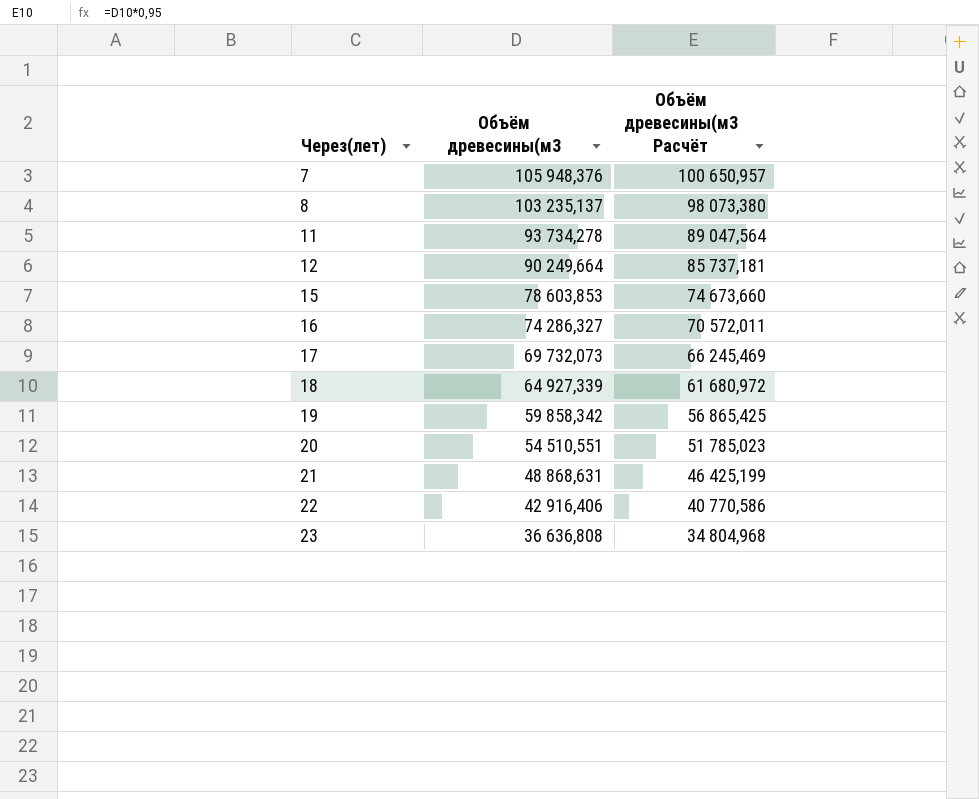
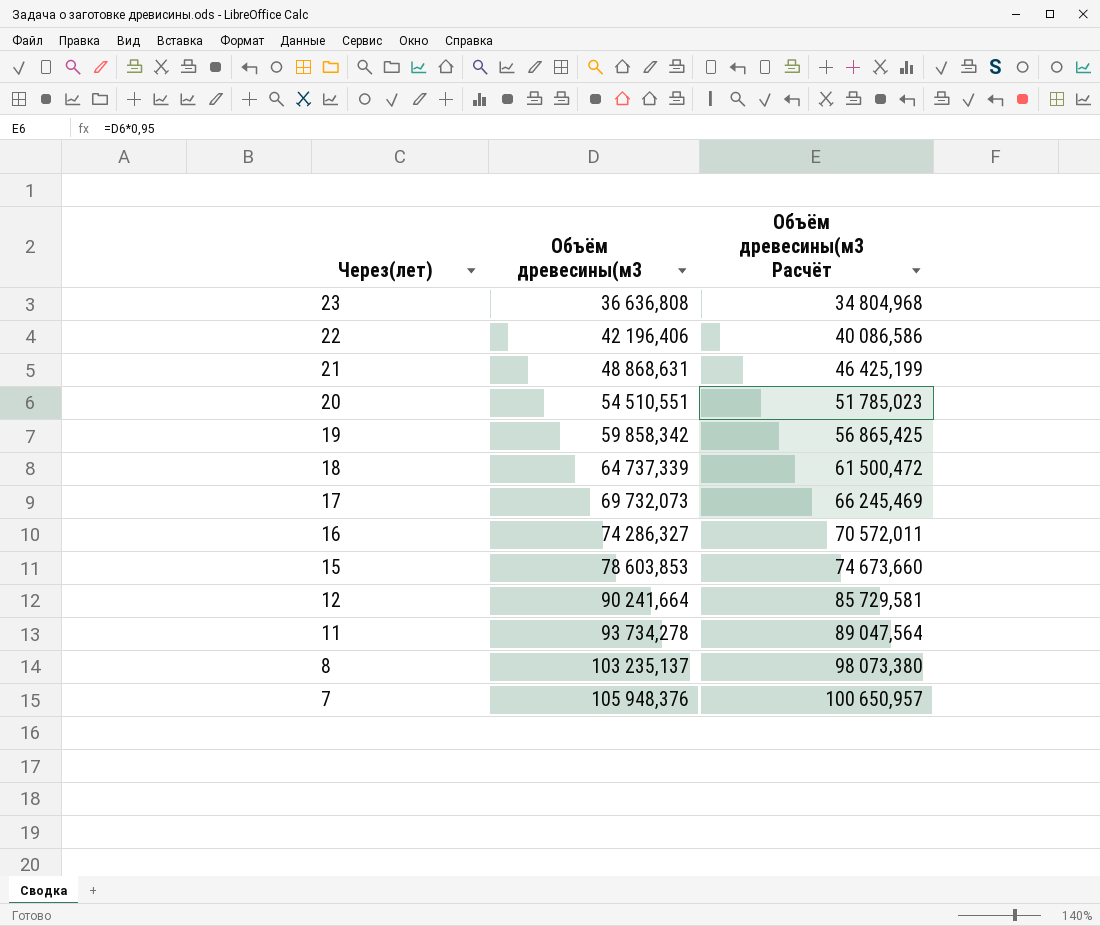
row order: Через(лет) ascending -> Через(лет) descending
22 | Объём древесины(м3: 42 916,406 -> 42 196,406
22 | Объём древесины(м3 Расчёт: 40 770,586 -> 40 086,586
18 | Объём древесины(м3: 64 927,339 -> 64 737,339
18 | Объём древесины(м3 Расчёт: 61 680,972 -> 61 500,472
12 | Объём древесины(м3: 90 249,664 -> 90 241,664
12 | Объём древесины(м3 Расчёт: 85 737,181 -> 85 729,581

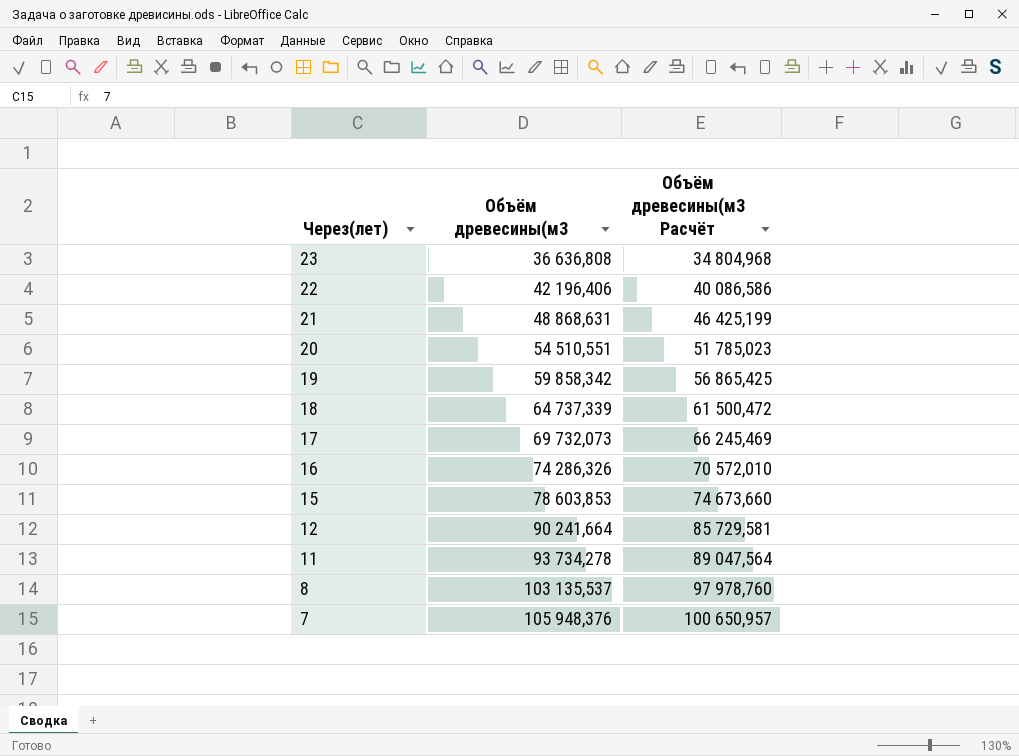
16 | Объём древесины(м3: 74 286,327 -> 74 286,326
16 | Объём древесины(м3 Расчёт: 70 572,011 -> 70 572,010
8 | Объём древесины(м3: 103 235,137 -> 103 135,537
8 | Объём древесины(м3 Расчёт: 98 073,380 -> 97 978,760

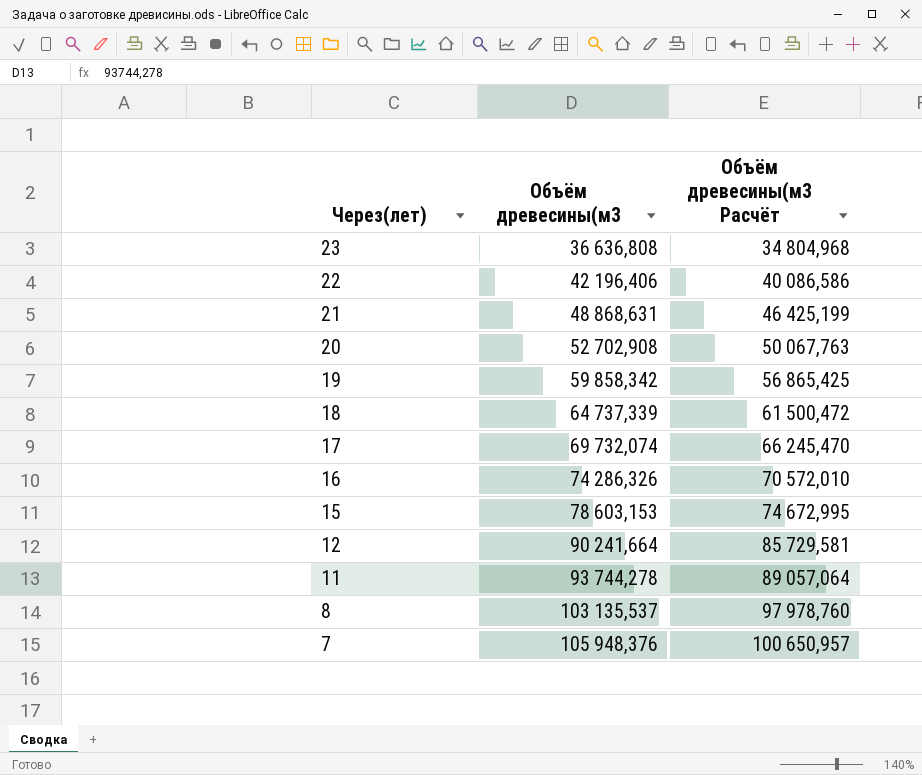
20 | Объём древесины(м3: 54 510,551 -> 52 702,908
20 | Объём древесины(м3 Расчёт: 51 785,023 -> 50 067,763
17 | Объём древесины(м3: 69 732,073 -> 69 732,074
17 | Объём древесины(м3 Расчёт: 66 245,469 -> 66 245,470
15 | Объём древесины(м3: 78 603,853 -> 78 603,153
15 | Объём древесины(м3 Расчёт: 74 673,660 -> 74 672,995
11 | Объём древесины(м3: 93 734,278 -> 93 744,278
11 | Объём древесины(м3 Расчёт: 89 047,564 -> 89 057,064

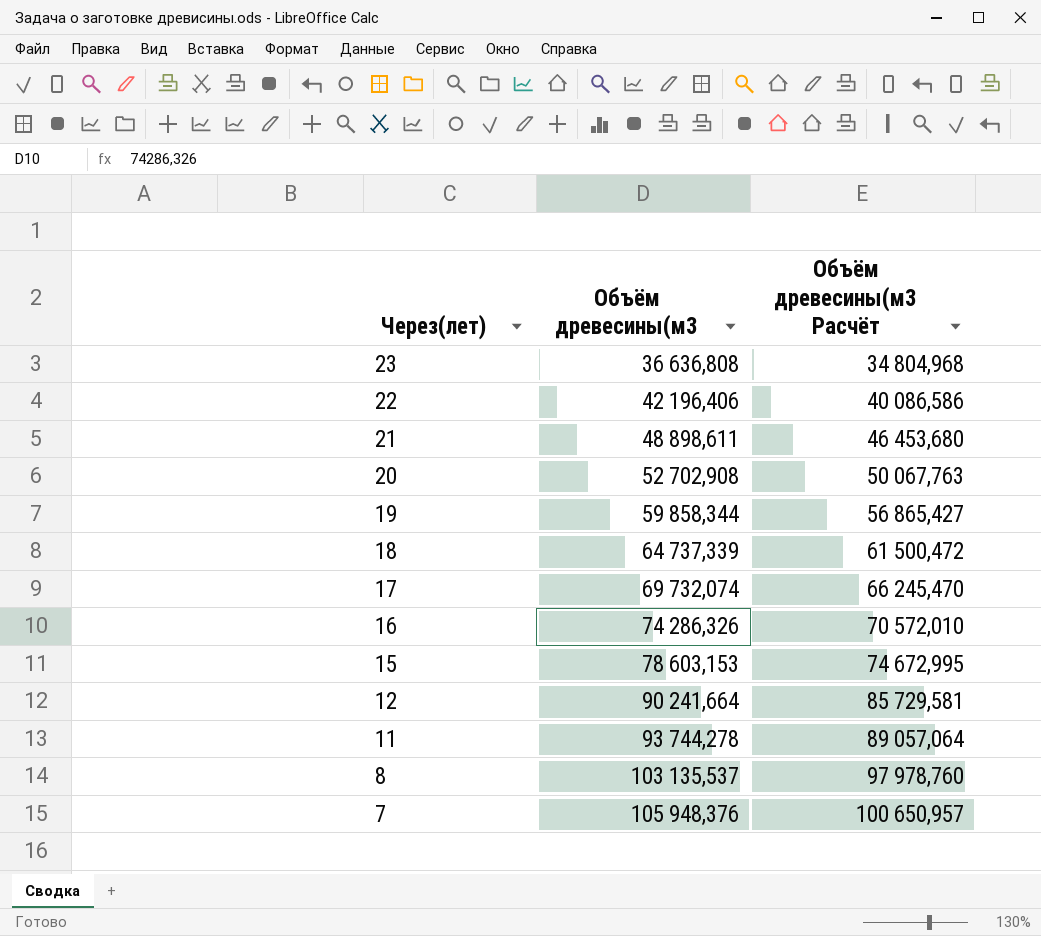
21 | Объём древесины(м3: 48 868,631 -> 48 898,611
21 | Объём древесины(м3 Расчёт: 46 425,199 -> 46 453,680
19 | Объём древесины(м3: 59 858,342 -> 59 858,344
19 | Объём древесины(м3 Расчёт: 56 865,425 -> 56 865,427

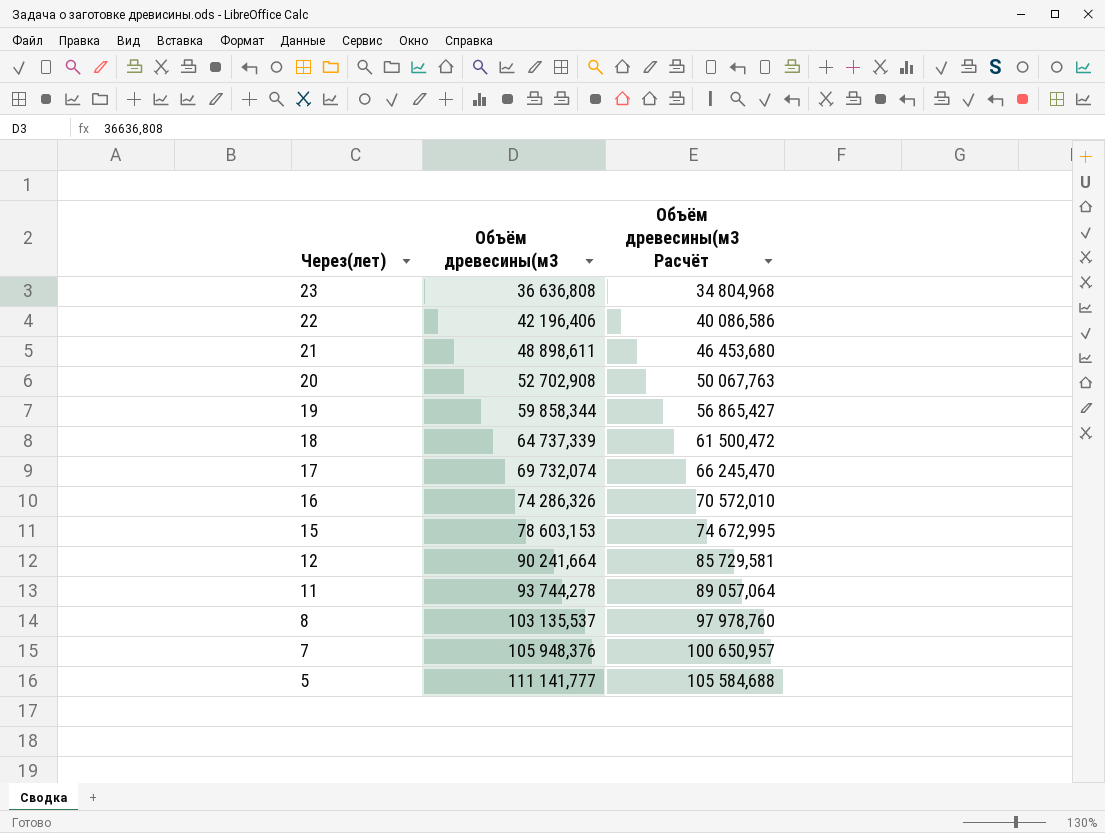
row 5: none -> 111 141,777 | 105 584,688

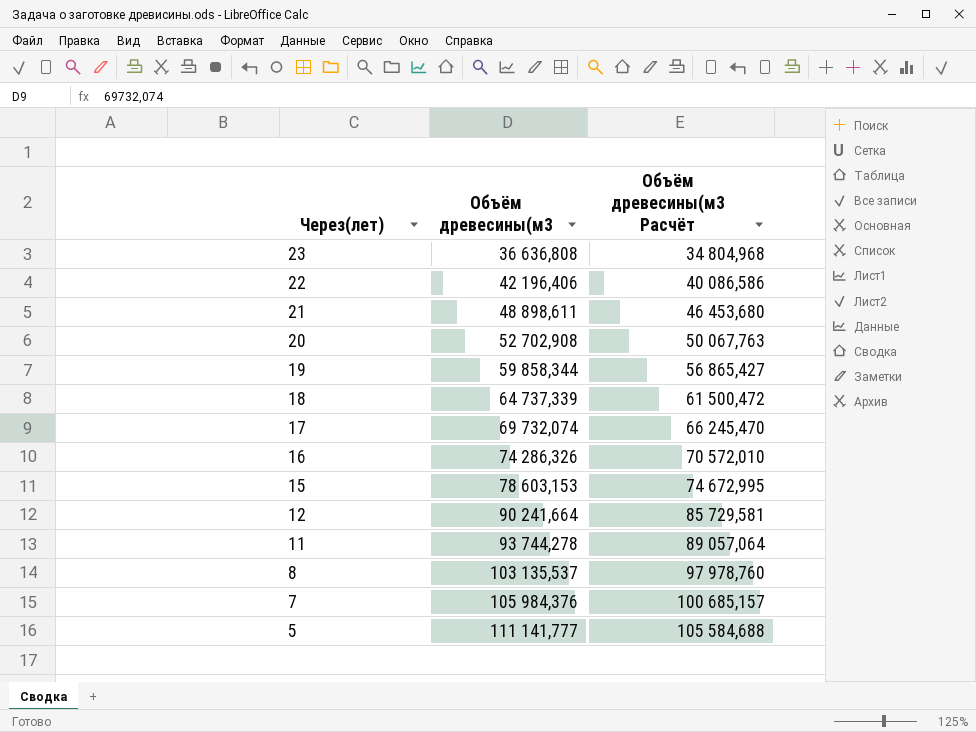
7 | Объём древесины(м3: 105 948,376 -> 105 984,376
7 | Объём древесины(м3 Расчёт: 100 650,957 -> 100 685,157

